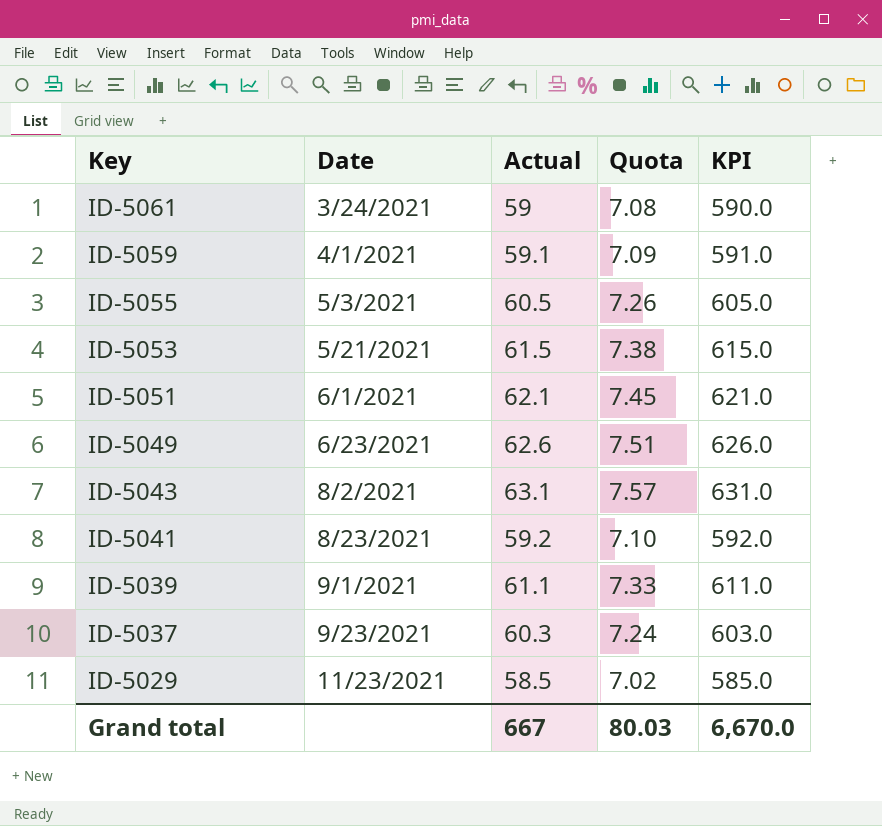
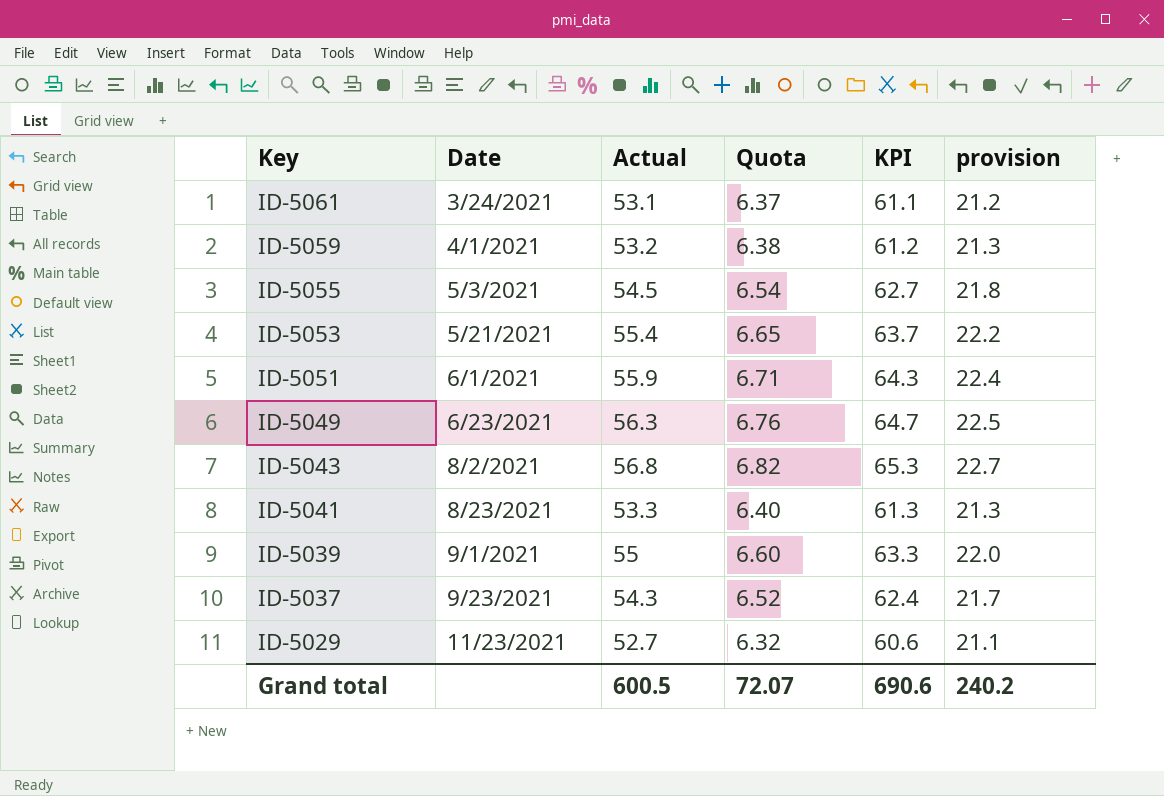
column KPI | formula: [Actual] * 10 -> [Actual] * 1.15
column provision | formula: none -> [Actual] * 0.4
ID-5061 | Actual: 59 -> 53.1
ID-5061 | Quota: 7.08 -> 6.37
ID-5059 | Actual: 59.1 -> 53.2
ID-5059 | Quota: 7.09 -> 6.38
ID-5055 | Actual: 60.5 -> 54.5
ID-5055 | Quota: 7.26 -> 6.54
ID-5053 | Actual: 61.5 -> 55.4
ID-5053 | Quota: 7.38 -> 6.65
ID-5051 | Actual: 62.1 -> 55.9
ID-5051 | Quota: 7.45 -> 6.71
ID-5049 | Actual: 62.6 -> 56.3
ID-5049 | Quota: 7.51 -> 6.76
ID-5043 | Actual: 63.1 -> 56.8
ID-5043 | Quota: 7.57 -> 6.82
ID-5041 | Actual: 59.2 -> 53.3
ID-5041 | Quota: 7.10 -> 6.40
ID-5039 | Actual: 61.1 -> 55
ID-5039 | Quota: 7.33 -> 6.60
ID-5037 | Actual: 60.3 -> 54.3
ID-5037 | Quota: 7.24 -> 6.52
ID-5029 | Actual: 58.5 -> 52.7
ID-5029 | Quota: 7.02 -> 6.32
Grand total | Actual: 667 -> 600.5
Grand total | Quota: 80.03 -> 72.07
Grand total | KPI: 6,670.0 -> 690.6

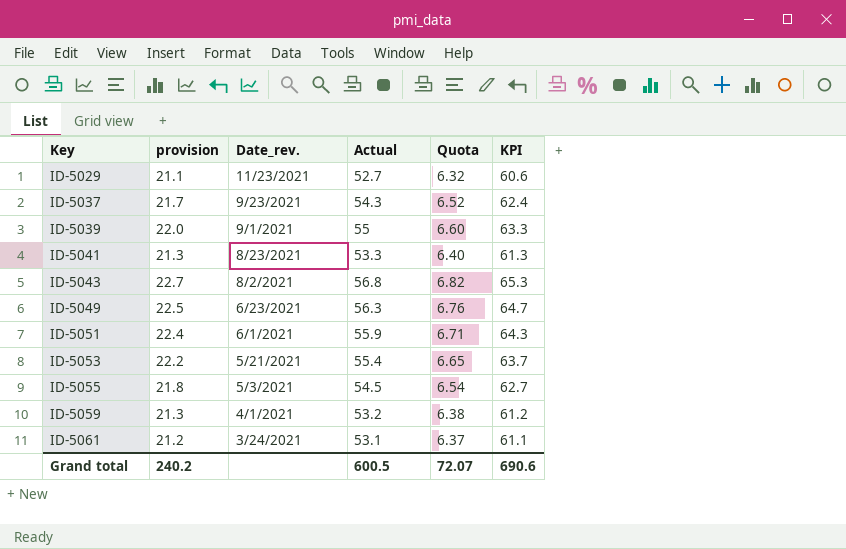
row order: Key descending -> Key ascending
column provision | position: 6 -> 2
column name: Date -> Date_rev.

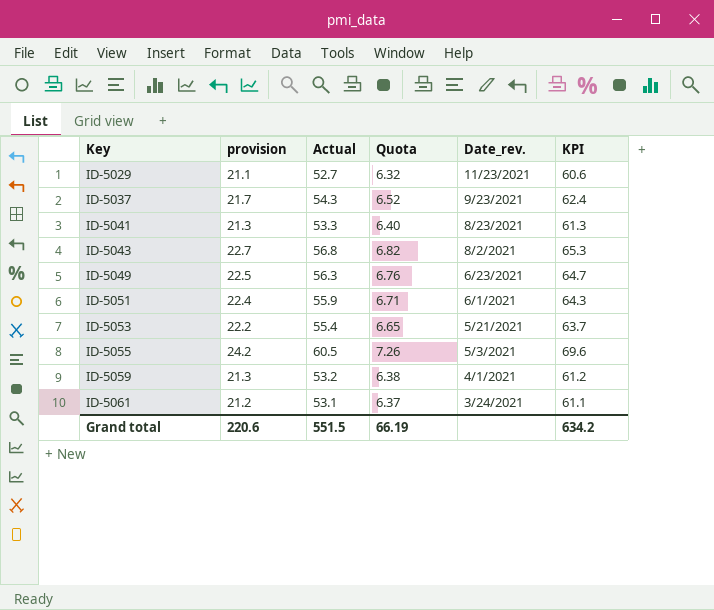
column Date_rev. | position: 3 -> 5
row ID-5039: 22.0 | 9/1/2021 | 55 | 6.60 | 63.3 -> none
ID-5055 | provision: 21.8 -> 24.2
ID-5055 | Actual: 54.5 -> 60.5
ID-5055 | Quota: 6.54 -> 7.26
ID-5055 | KPI: 62.7 -> 69.6
Grand total | provision: 240.2 -> 220.6
Grand total | Actual: 600.5 -> 551.5
Grand total | Quota: 72.07 -> 66.19
Grand total | KPI: 690.6 -> 634.2

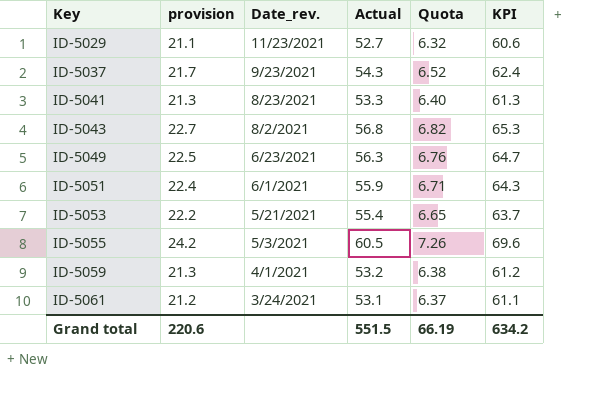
column Date_rev. | position: 5 -> 3

